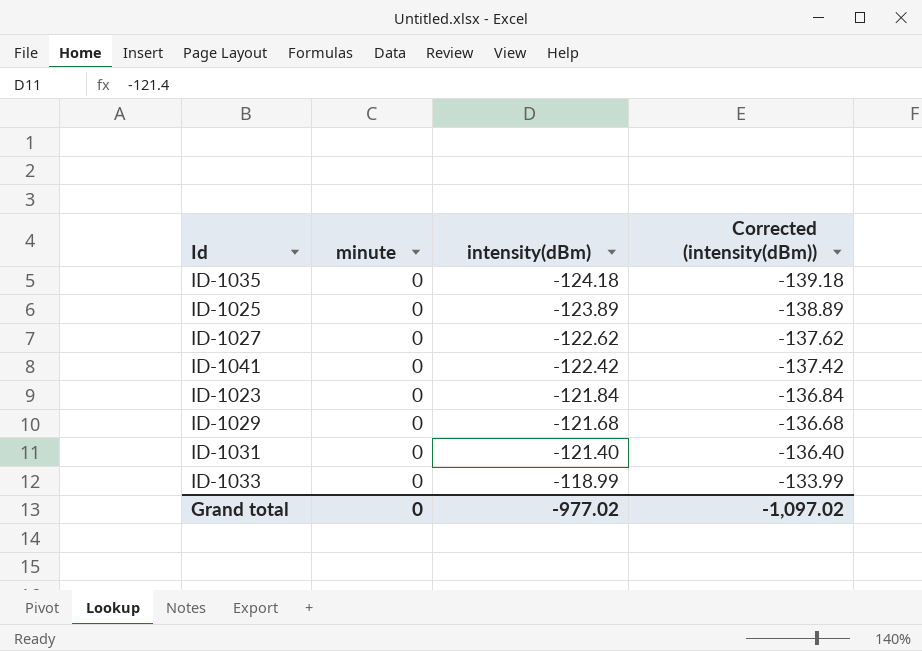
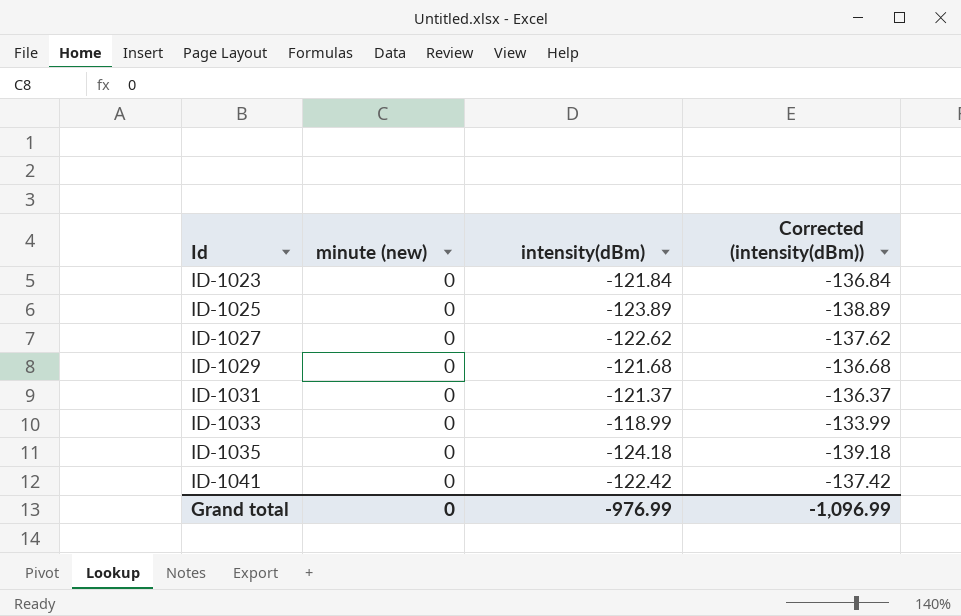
row order: intensity(dBm) ascending -> Id ascending
column name: minute -> minute (new)
ID-1031 | intensity(dBm): -121.40 -> -121.37
ID-1031 | Corrected (intensity(dBm)): -136.40 -> -136.37
Grand total | intensity(dBm): -977.02 -> -976.99
Grand total | Corrected (intensity(dBm)): -1,097.02 -> -1,096.99

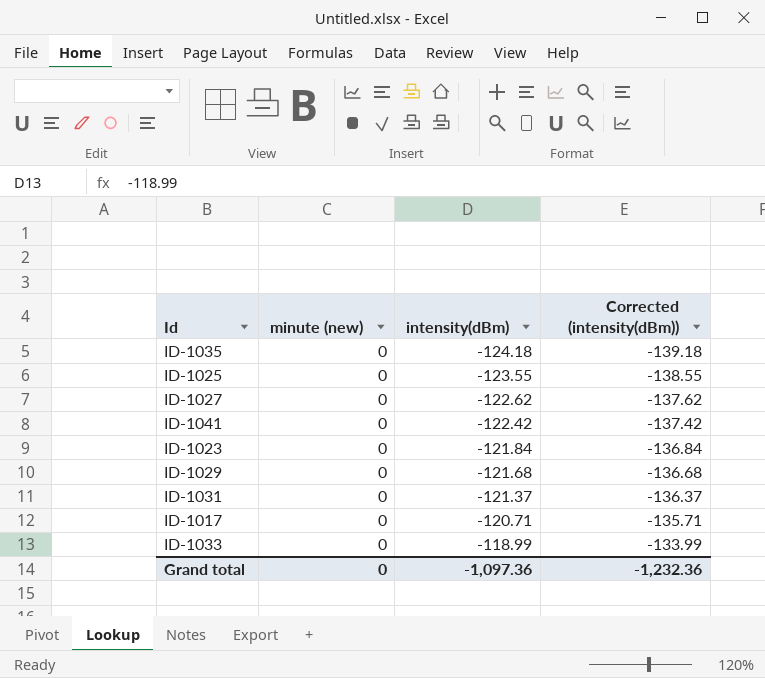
row order: Id ascending -> intensity(dBm) ascending
ID-1025 | intensity(dBm): -123.89 -> -123.55
ID-1025 | Corrected (intensity(dBm)): -138.89 -> -138.55
row ID-1017: none -> 0 | -120.71 | -135.71
Grand total | intensity(dBm): -976.99 -> -1,097.36
Grand total | Corrected (intensity(dBm)): -1,096.99 -> -1,232.36

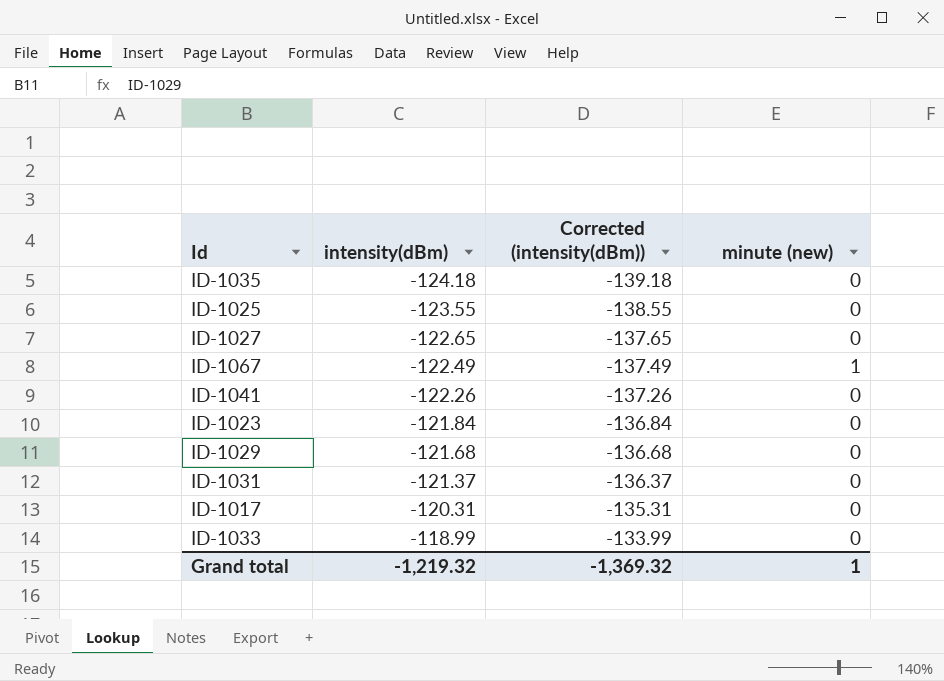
column minute (new) | position: 2 -> 4
ID-1027 | intensity(dBm): -122.62 -> -122.65
ID-1027 | Corrected (intensity(dBm)): -137.62 -> -137.65
row ID-1067: none -> -122.49 | -137.49 | 1
ID-1041 | intensity(dBm): -122.42 -> -122.26
ID-1041 | Corrected (intensity(dBm)): -137.42 -> -137.26
ID-1017 | intensity(dBm): -120.71 -> -120.31
ID-1017 | Corrected (intensity(dBm)): -135.71 -> -135.31
Grand total | intensity(dBm): -1,097.36 -> -1,219.32
Grand total | Corrected (intensity(dBm)): -1,232.36 -> -1,369.32
Grand total | minute (new): 0 -> 1

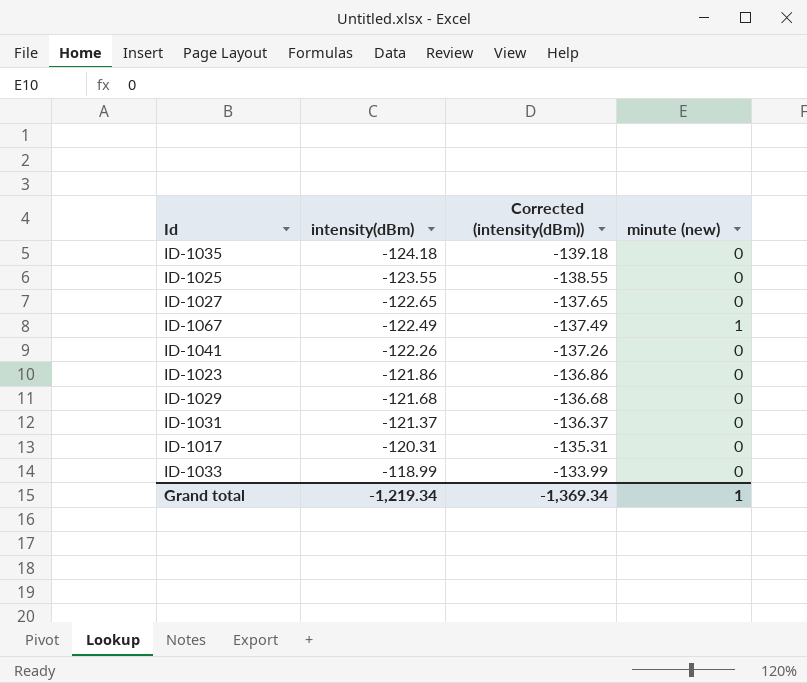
ID-1023 | intensity(dBm): -121.84 -> -121.86
ID-1023 | Corrected (intensity(dBm)): -136.84 -> -136.86
Grand total | intensity(dBm): -1,219.32 -> -1,219.34
Grand total | Corrected (intensity(dBm)): -1,369.32 -> -1,369.34

